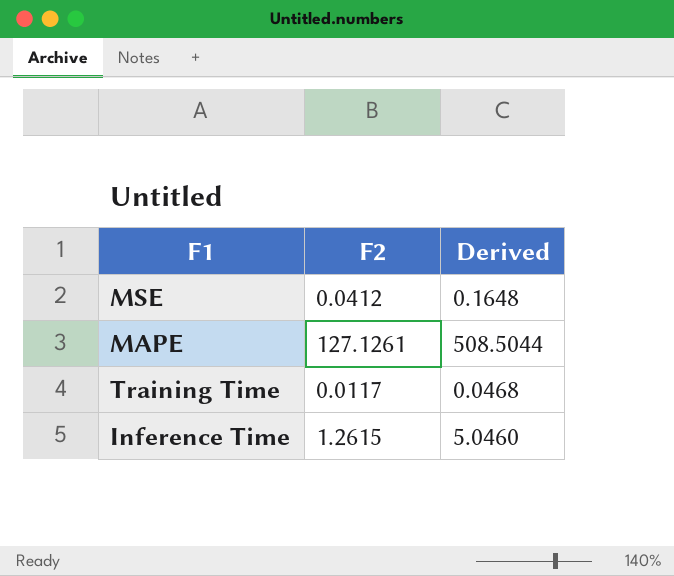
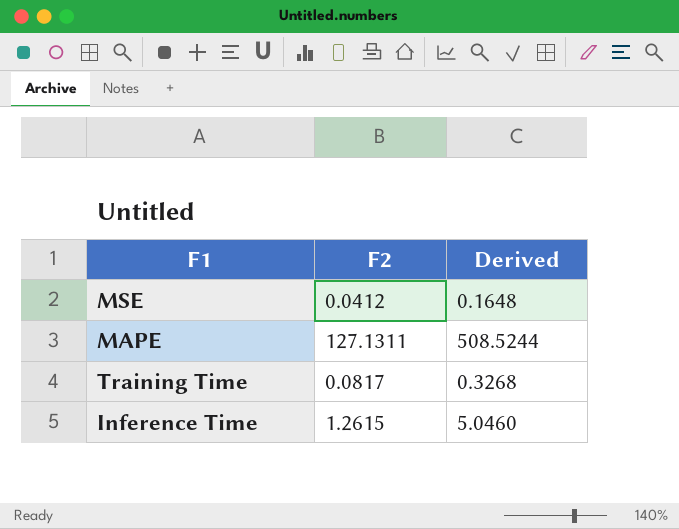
MAPE | F2: 127.1261 -> 127.1311
MAPE | Derived: 508.5044 -> 508.5244
Training Time | F2: 0.0117 -> 0.0817
Training Time | Derived: 0.0468 -> 0.3268

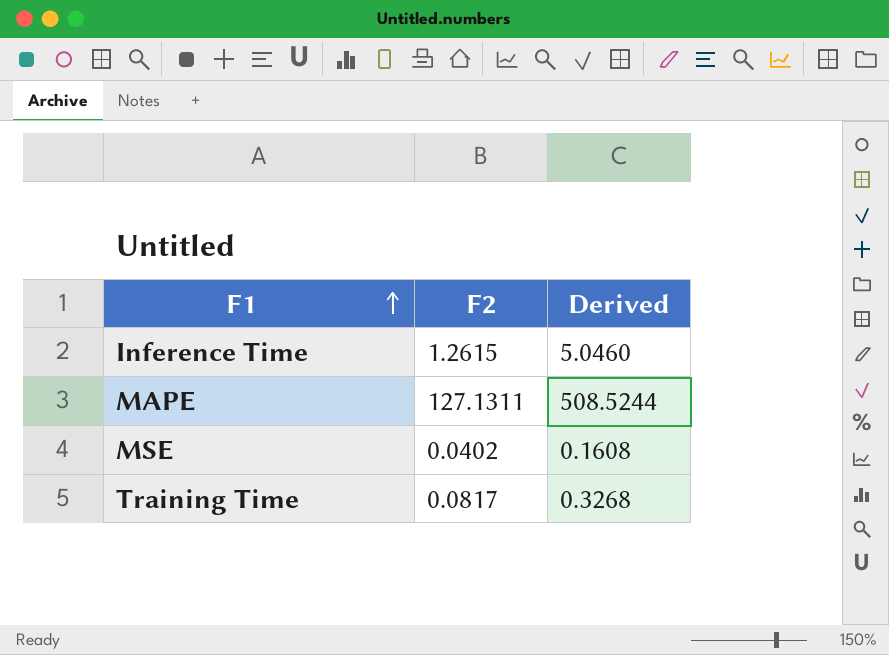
row order: none -> F1 ascending
MSE | F2: 0.0412 -> 0.0402
MSE | Derived: 0.1648 -> 0.1608

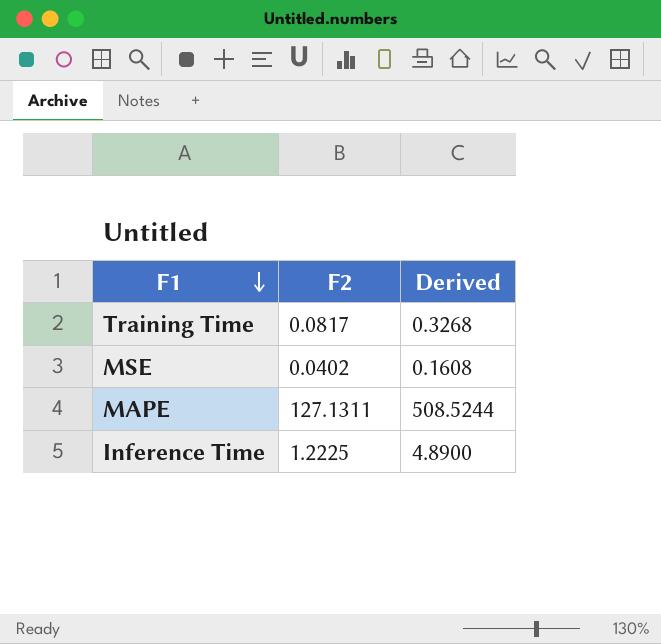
row order: F1 ascending -> F1 descending
Inference Time | F2: 1.2615 -> 1.2225
Inference Time | Derived: 5.0460 -> 4.8900

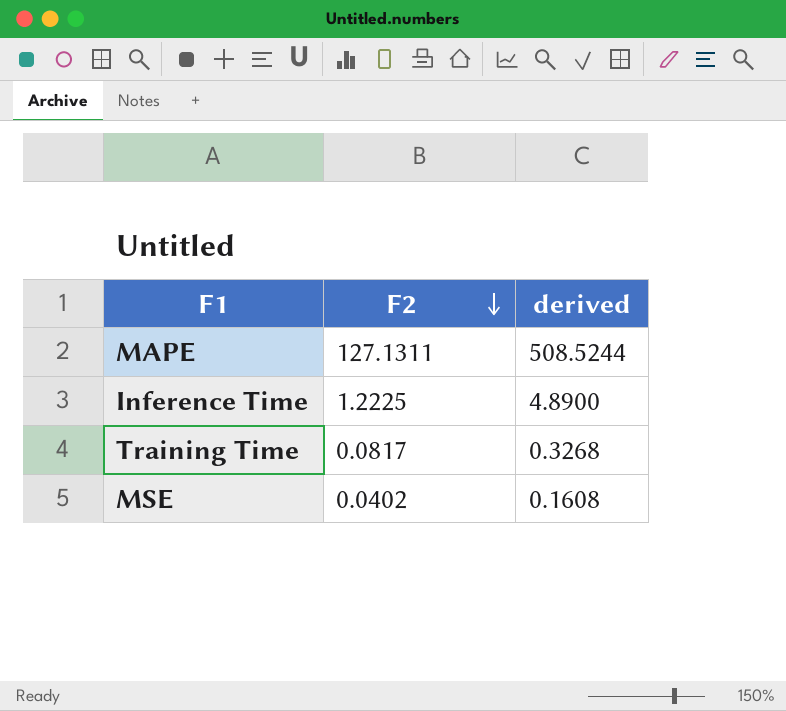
row order: F1 descending -> F2 descending
column name: Derived -> derived

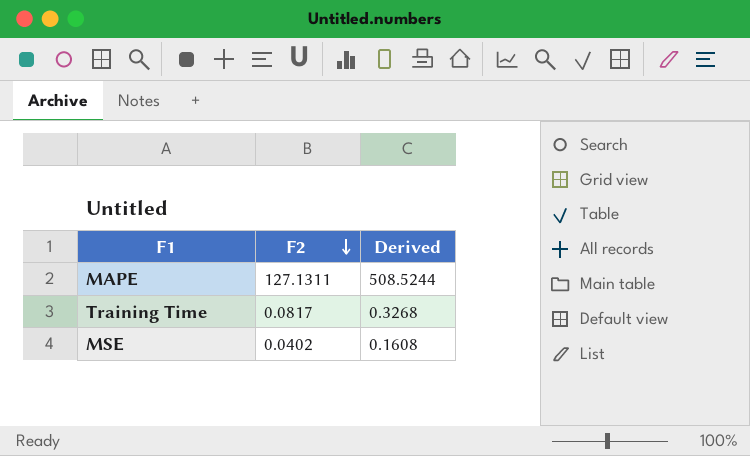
column name: derived -> Derived
row Inference Time: 1.2225 | 4.8900 -> none

